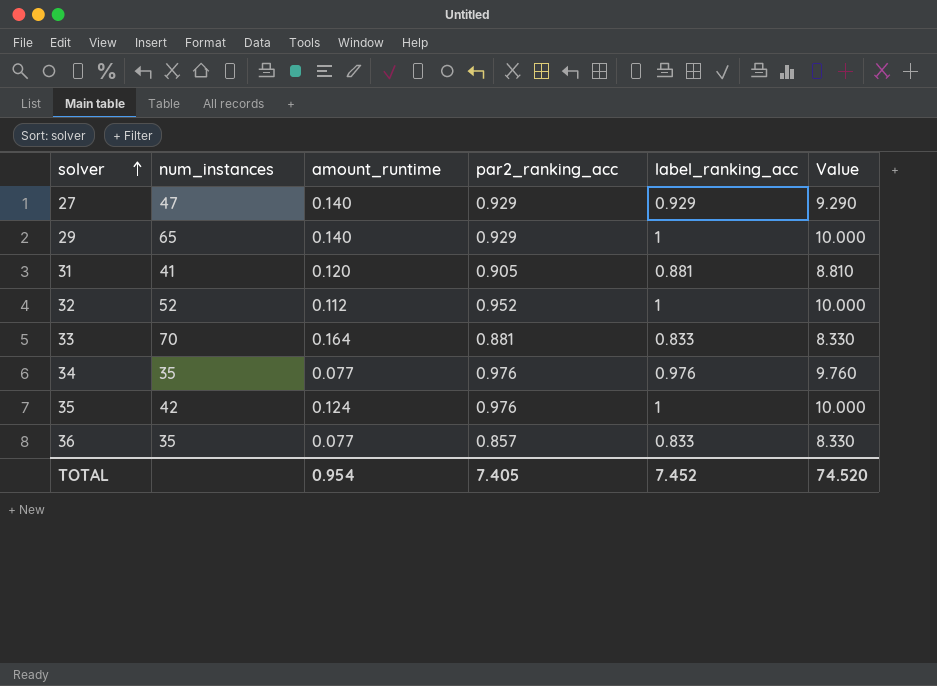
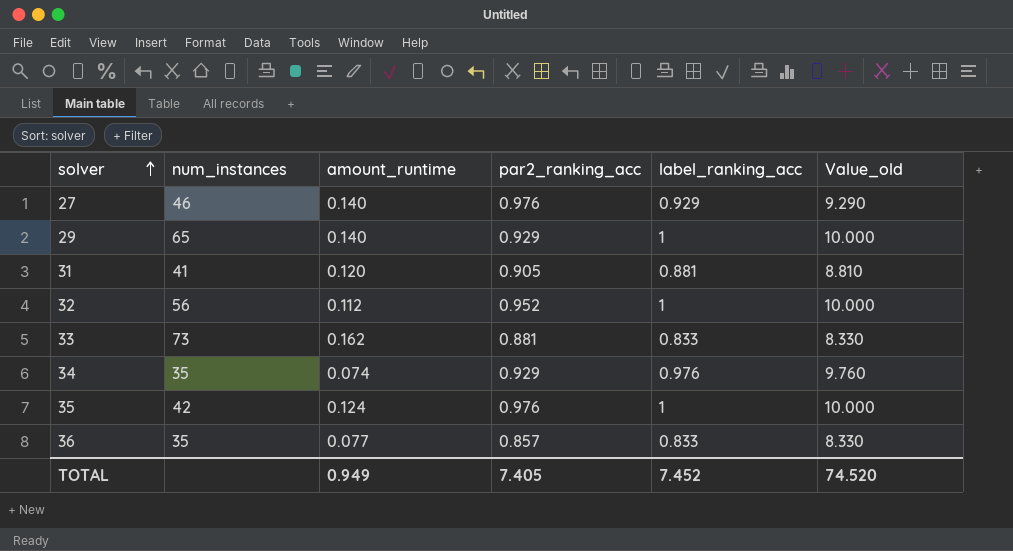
column name: Value -> Value_old
27 | num_instances: 47 -> 46
27 | par2_ranking_acc: 0.929 -> 0.976
32 | num_instances: 52 -> 56
33 | num_instances: 70 -> 73
33 | amount_runtime: 0.164 -> 0.162
34 | amount_runtime: 0.077 -> 0.074
34 | par2_ranking_acc: 0.976 -> 0.929
TOTAL | amount_runtime: 0.954 -> 0.949

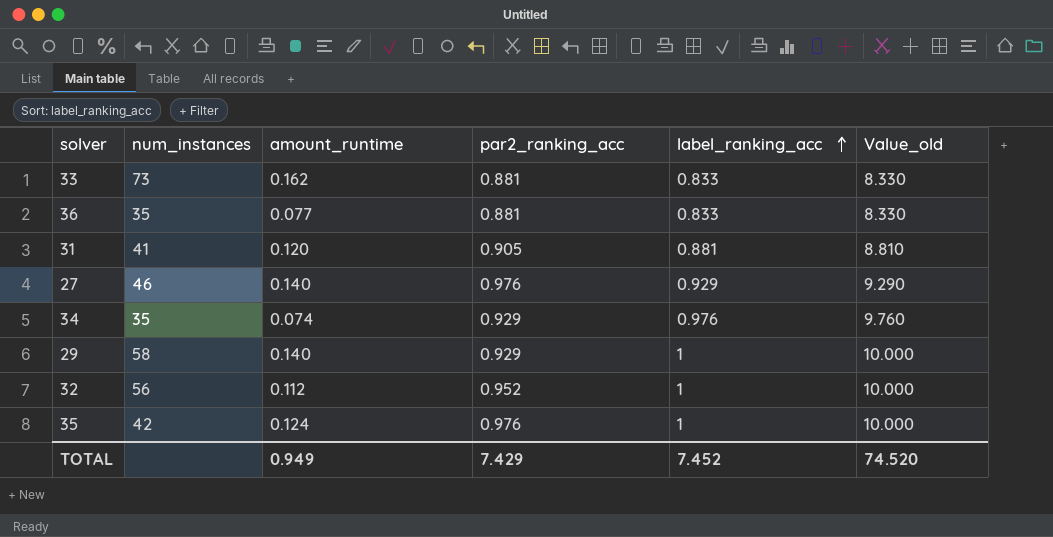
row order: solver ascending -> label_ranking_acc ascending
36 | par2_ranking_acc: 0.857 -> 0.881
29 | num_instances: 65 -> 58
TOTAL | par2_ranking_acc: 7.405 -> 7.429

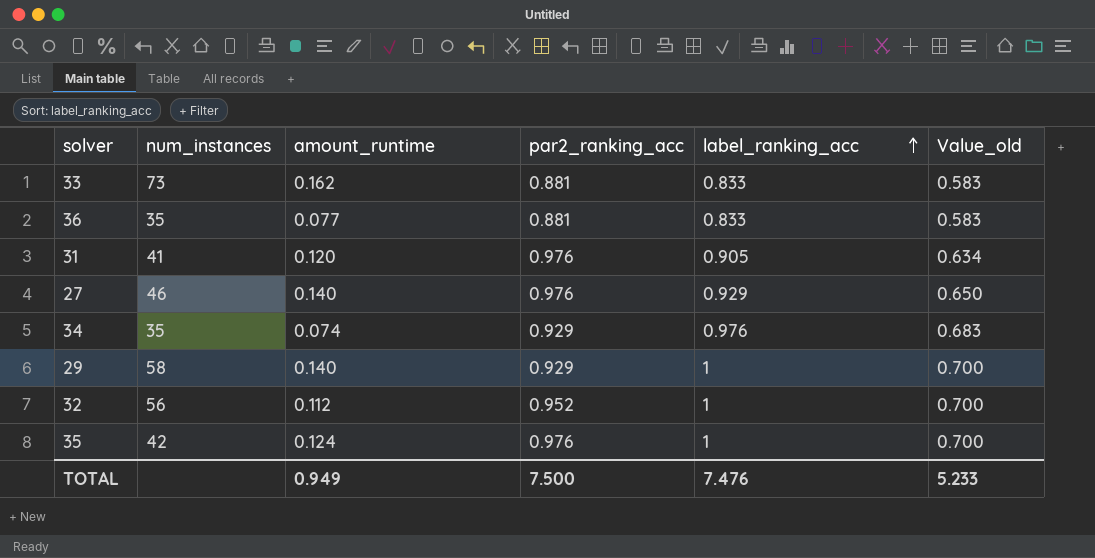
column Value_old | formula: [label_ranking_acc] * 10 -> [label_ranking_acc] * 0.7
31 | par2_ranking_acc: 0.905 -> 0.976
31 | label_ranking_acc: 0.881 -> 0.905
TOTAL | par2_ranking_acc: 7.429 -> 7.500
TOTAL | label_ranking_acc: 7.452 -> 7.476
TOTAL | Value_old: 74.520 -> 5.233

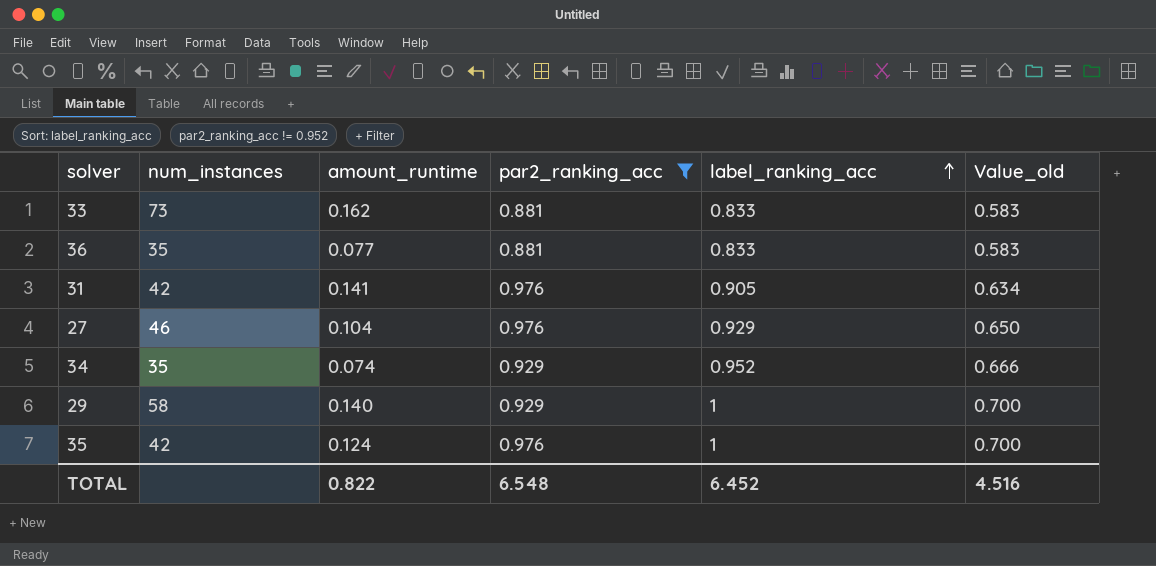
filter: none -> par2_ranking_acc != 0.952
31 | num_instances: 41 -> 42
31 | amount_runtime: 0.120 -> 0.141
27 | amount_runtime: 0.140 -> 0.104
34 | label_ranking_acc: 0.976 -> 0.952
34 | Value_old: 0.683 -> 0.666
TOTAL | amount_runtime: 0.949 -> 0.822
TOTAL | par2_ranking_acc: 7.500 -> 6.548
TOTAL | label_ranking_acc: 7.476 -> 6.452
TOTAL | Value_old: 5.233 -> 4.516

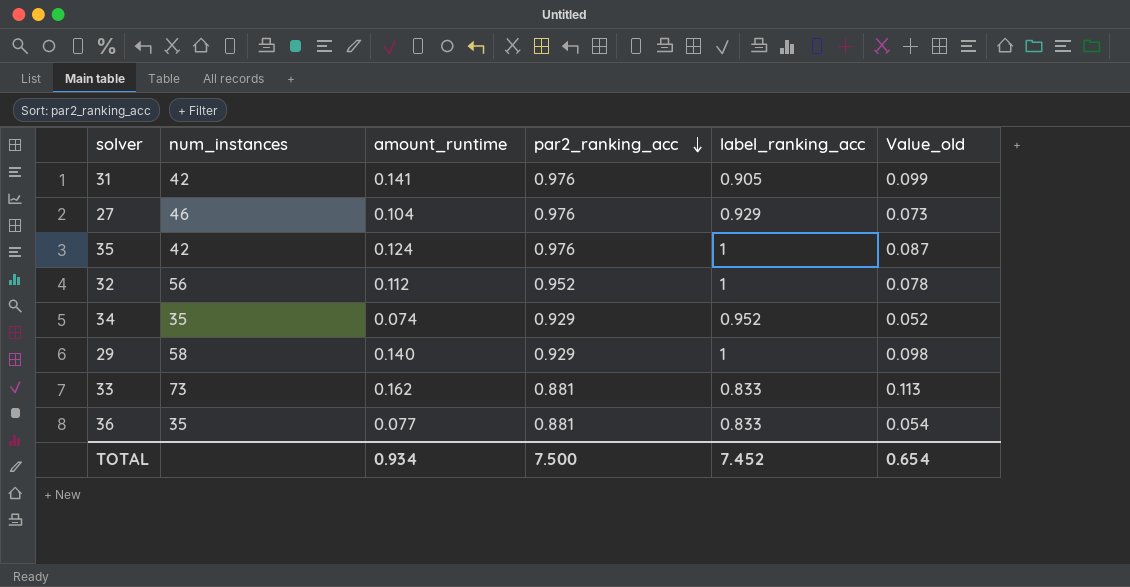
filter: par2_ranking_acc != 0.952 -> none
row order: label_ranking_acc ascending -> par2_ranking_acc descending
column Value_old | formula: [label_ranking_acc] * 0.7 -> [amount_runtime] * 0.7
TOTAL | amount_runtime: 0.822 -> 0.934
TOTAL | par2_ranking_acc: 6.548 -> 7.500
TOTAL | label_ranking_acc: 6.452 -> 7.452
TOTAL | Value_old: 4.516 -> 0.654

